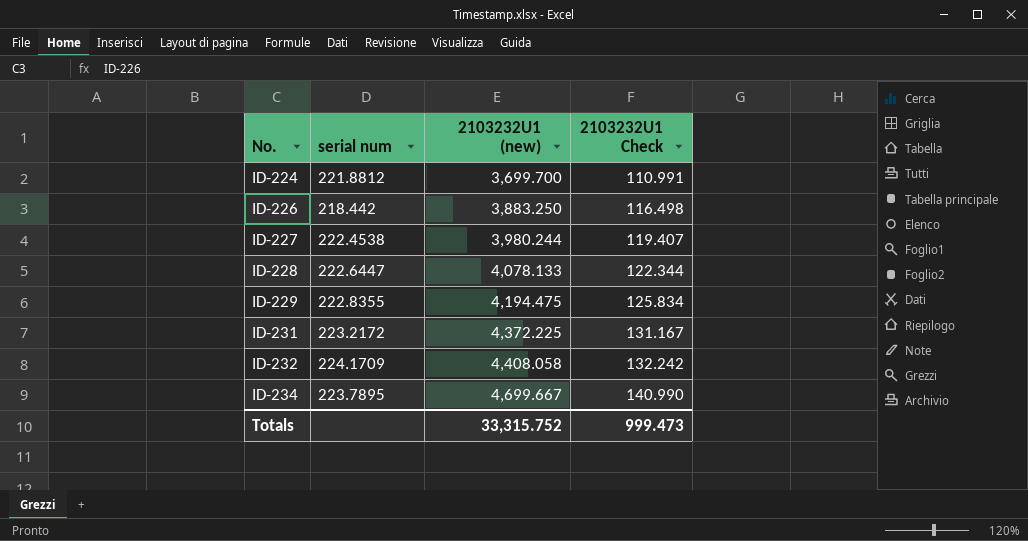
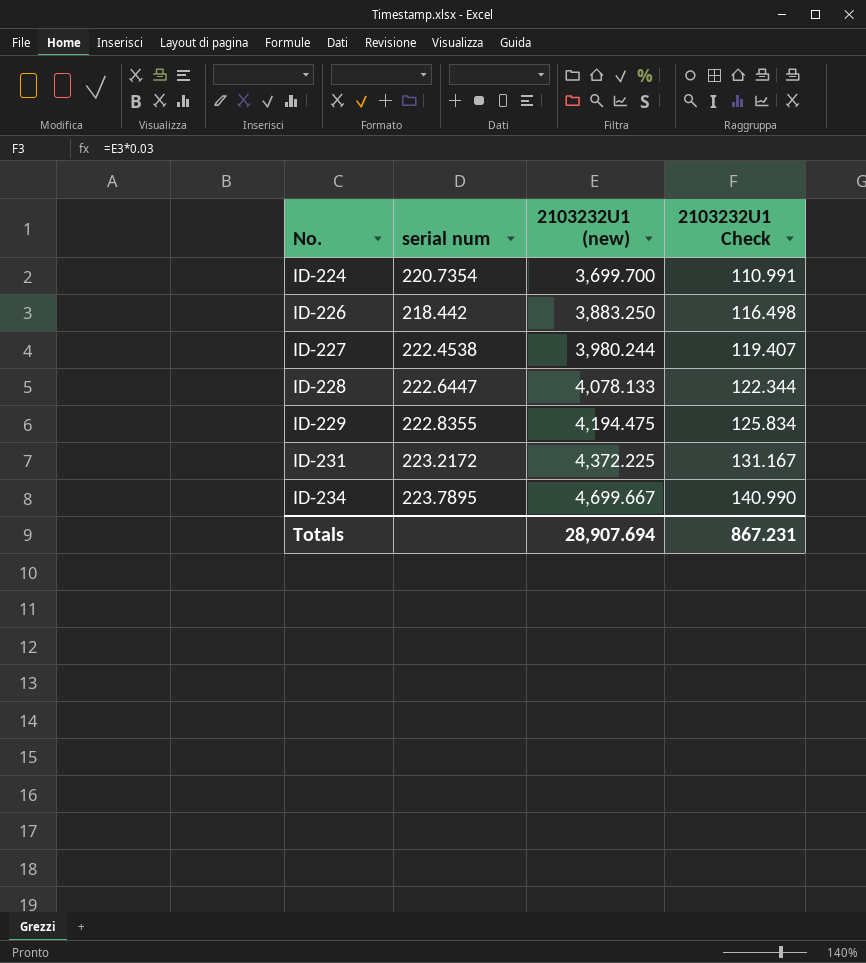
row ID-232: 224.1709 | 4,408.058 | 132.242 -> none
ID-224 | serial num: 221.8812 -> 220.7354
Totals | 2103232U1 (new): 33,315.752 -> 28,907.694
Totals | 2103232U1 Check: 999.473 -> 867.231

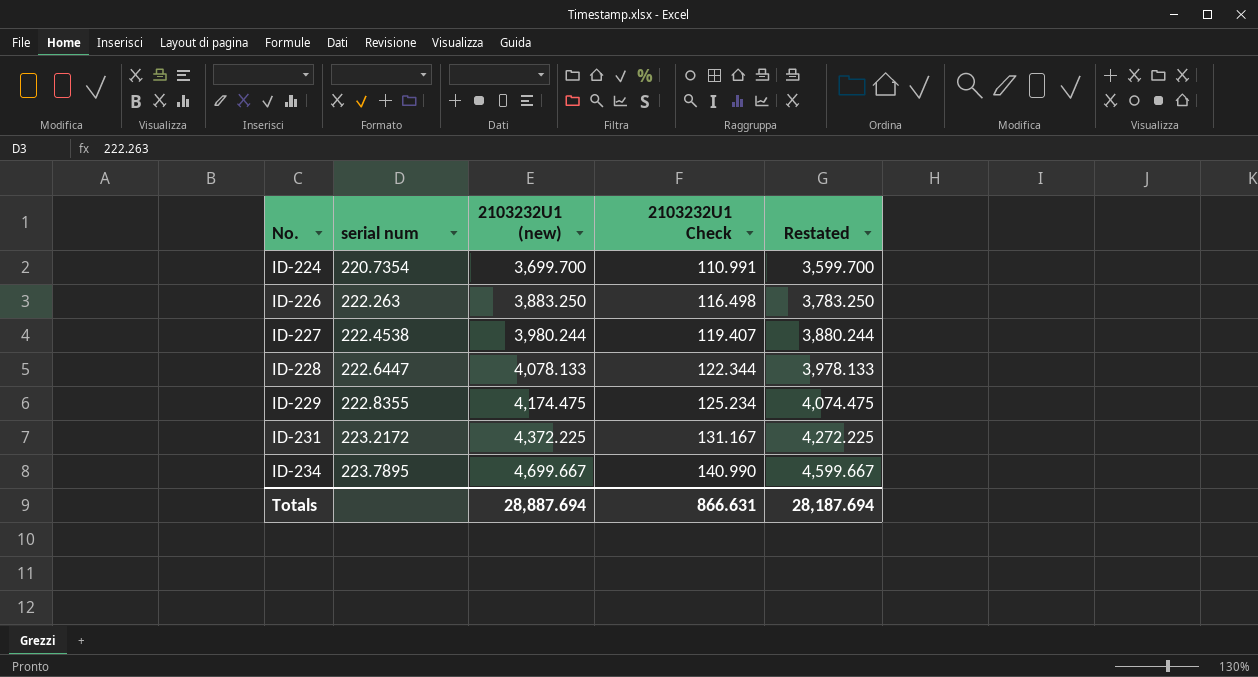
column Restated | formula: none -> [2103232U1 (new)] - 100
ID-226 | serial num: 218.442 -> 222.263
ID-229 | 2103232U1 (new): 4,194.475 -> 4,174.475
ID-229 | 2103232U1 Check: 125.834 -> 125.234
Totals | 2103232U1 (new): 28,907.694 -> 28,887.694
Totals | 2103232U1 Check: 867.231 -> 866.631

